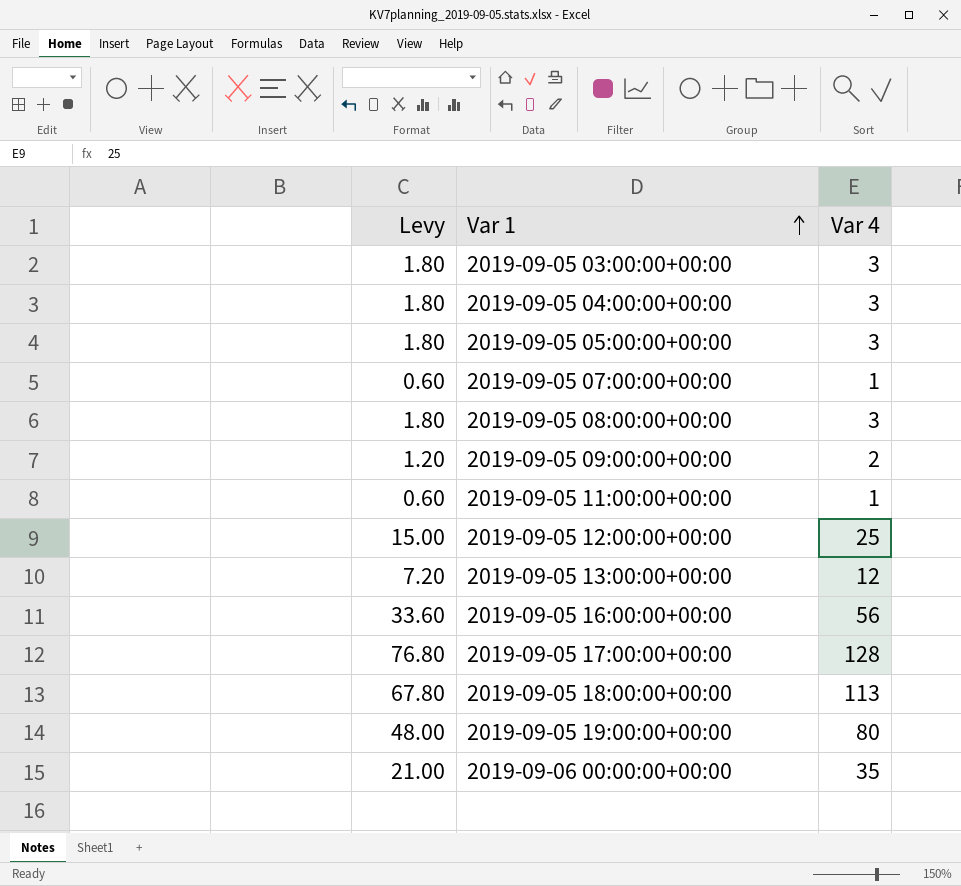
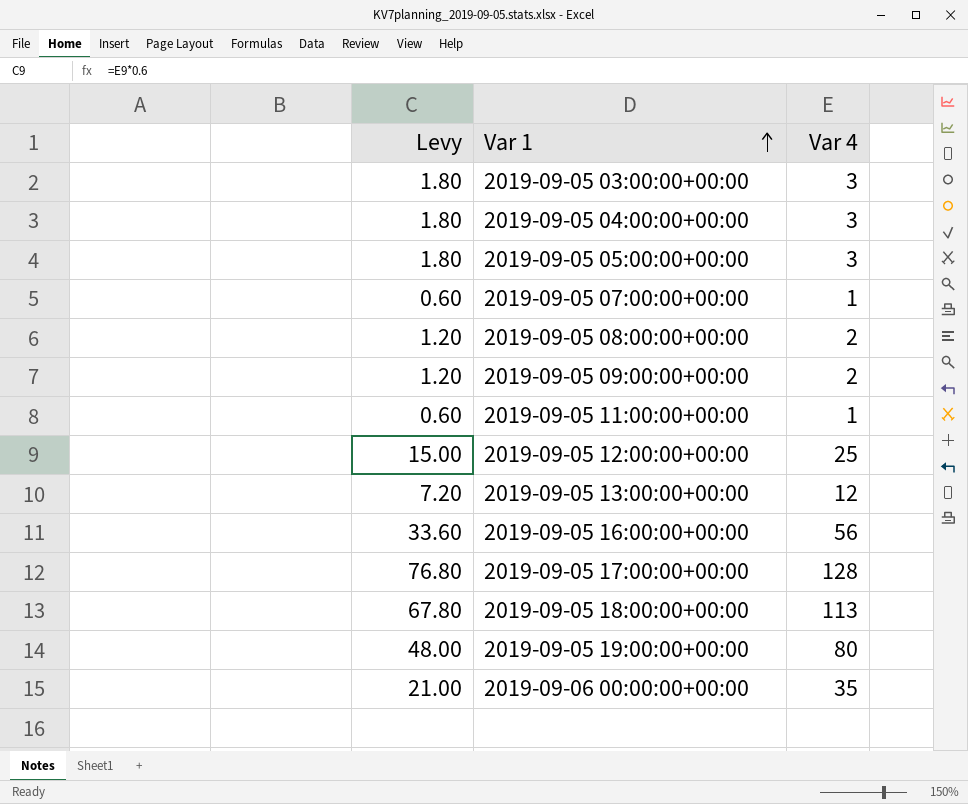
2019-09-05 08:00:00+00:00 | Levy: 1.80 -> 1.20
2019-09-05 08:00:00+00:00 | Var 4: 3 -> 2

